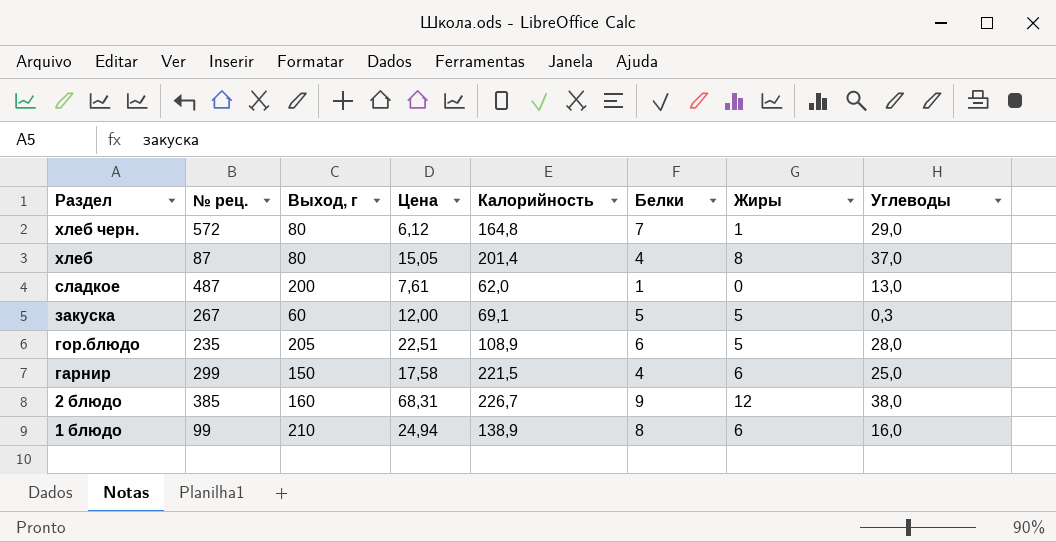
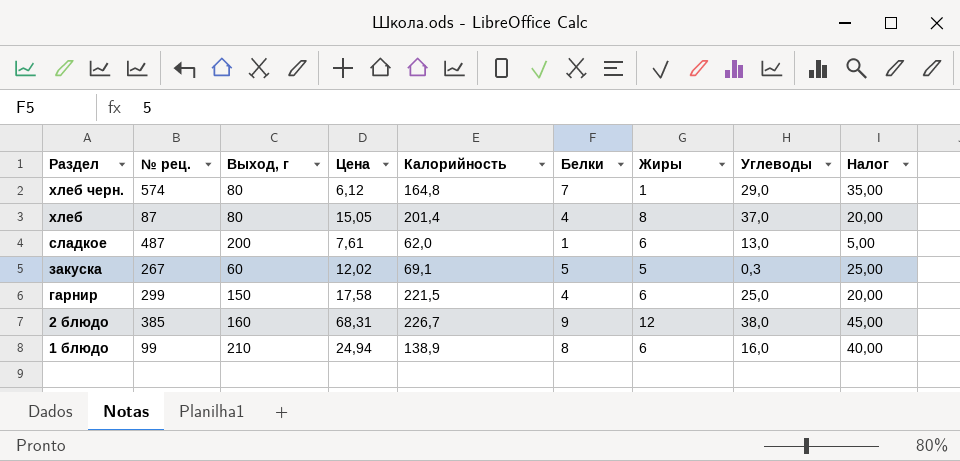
column Налог | formula: none -> [Белки] * 5
row гор.блюдо: 235 | 205 | 22,51 | 108,9 | 6 | 5 | 28,0 -> none
хлеб черн. | № рец.: 572 -> 574
сладкое | Жиры: 0 -> 6
закуска | Цена: 12,00 -> 12,02

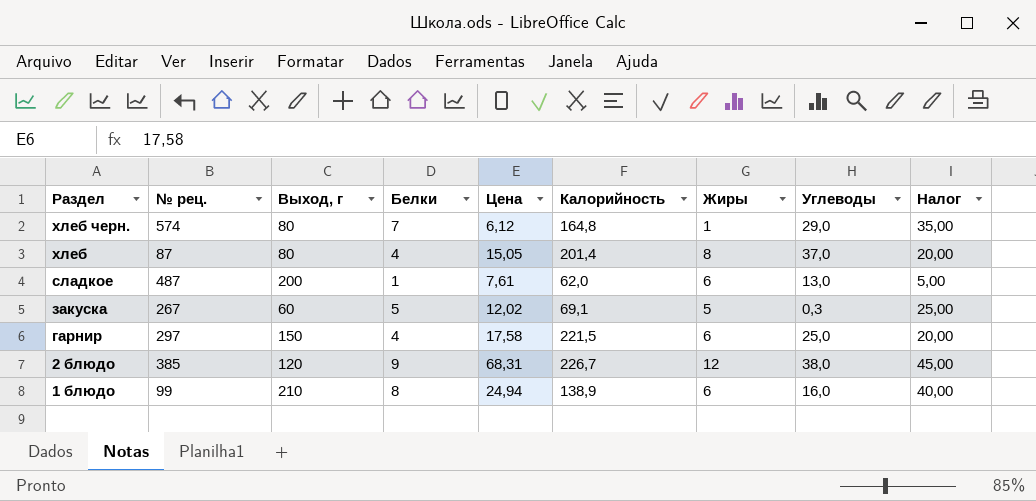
column Белки | position: 6 -> 4
гарнир | № рец.: 299 -> 297
2 блюдо | Выход, г: 160 -> 120

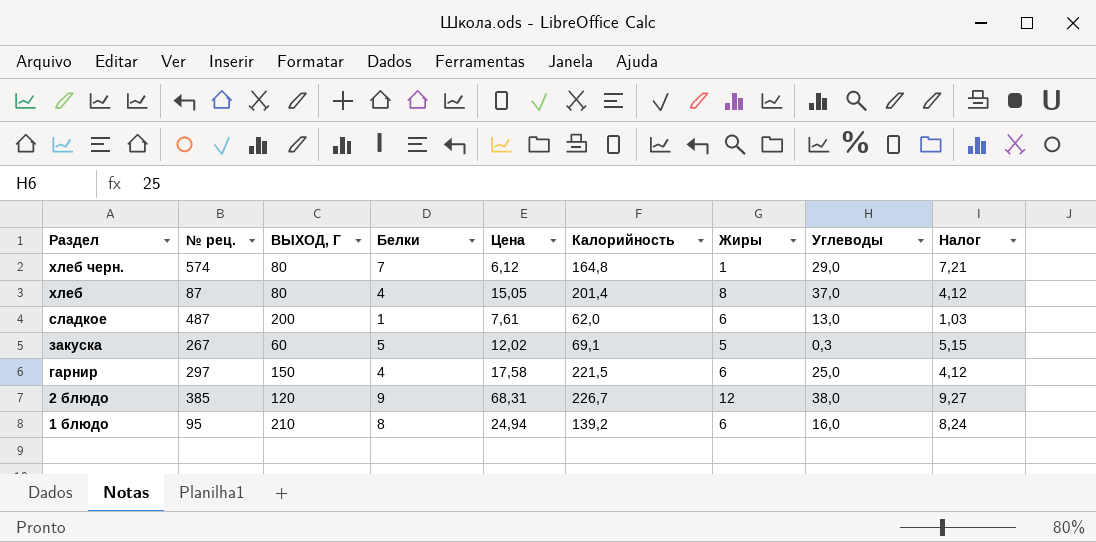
column name: Выход, г -> ВЫХОД, Г
column Налог | formula: [Белки] * 5 -> [Белки] * 1,03
1 блюдо | № рец.: 99 -> 95
1 блюдо | Калорийность: 138,9 -> 139,2

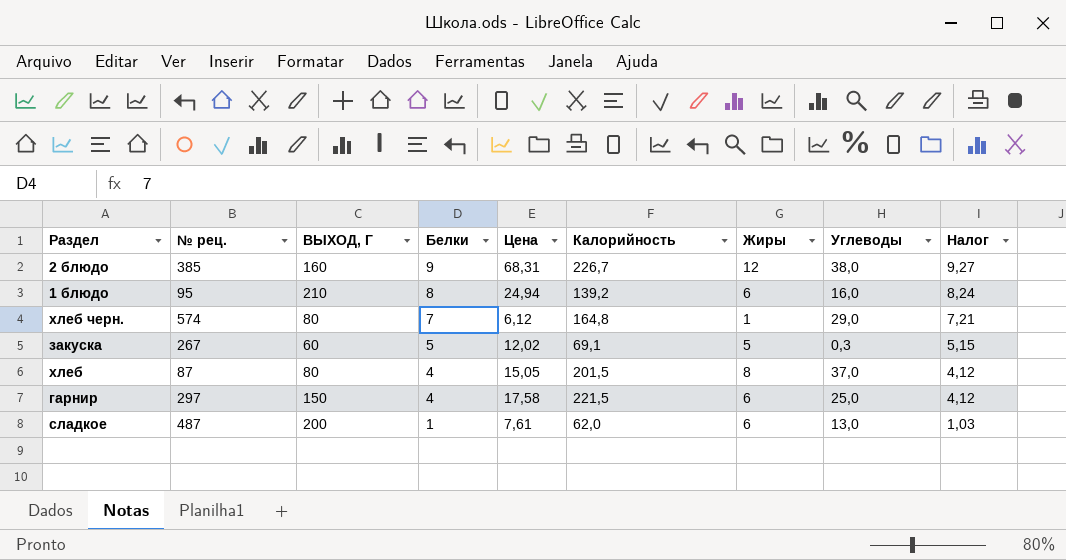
row order: Раздел descending -> Белки descending
2 блюдо | ВЫХОД, Г: 120 -> 160
хлеб | Калорийность: 201,4 -> 201,5

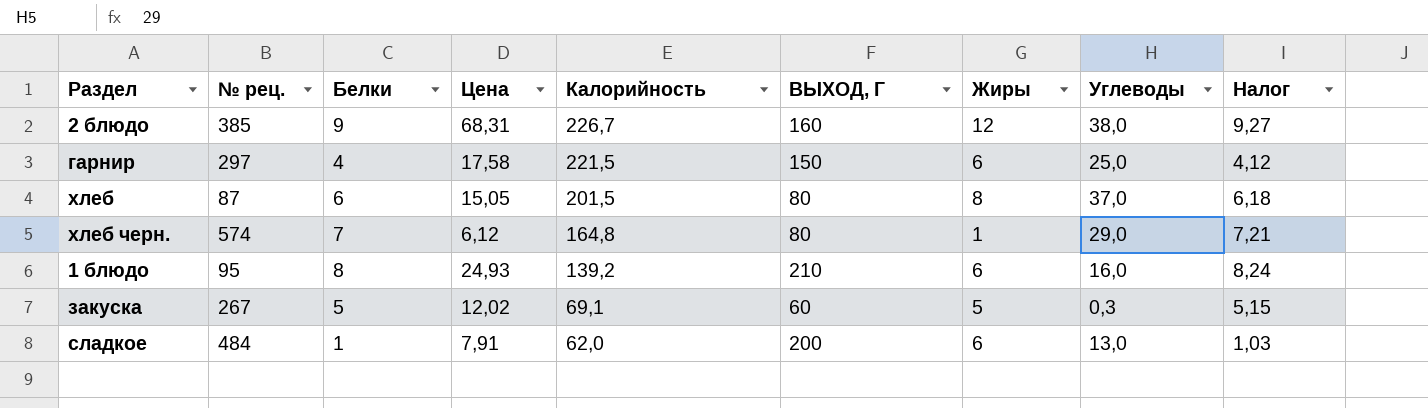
row order: Белки descending -> Калорийность descending
column ВЫХОД, Г | position: 3 -> 6
хлеб | Белки: 4 -> 6
хлеб | Налог: 4,12 -> 6,18
1 блюдо | Цена: 24,94 -> 24,93
сладкое | № рец.: 487 -> 484
сладкое | Цена: 7,61 -> 7,91

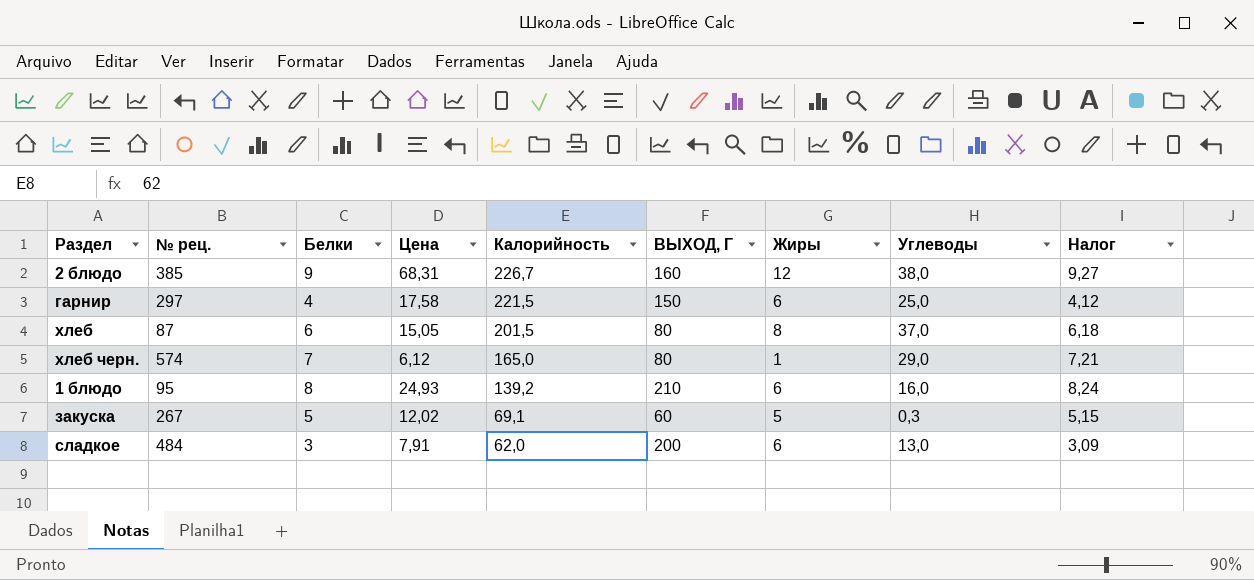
хлеб черн. | Калорийность: 164,8 -> 165,0
сладкое | Белки: 1 -> 3
сладкое | Налог: 1,03 -> 3,09

